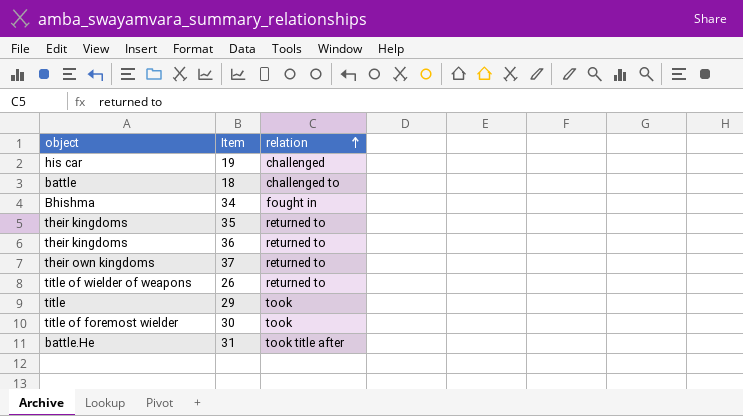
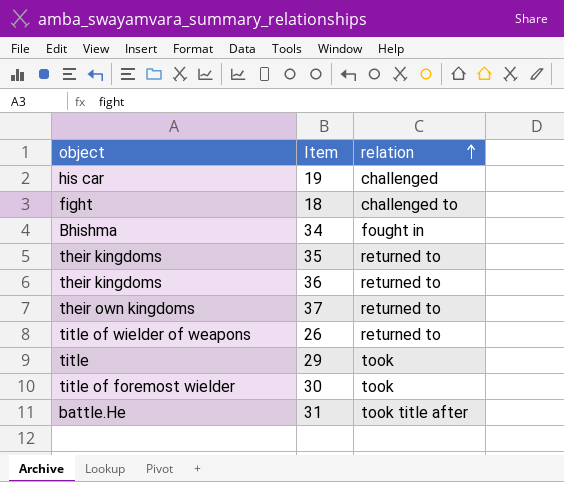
18 | object: battle -> fight

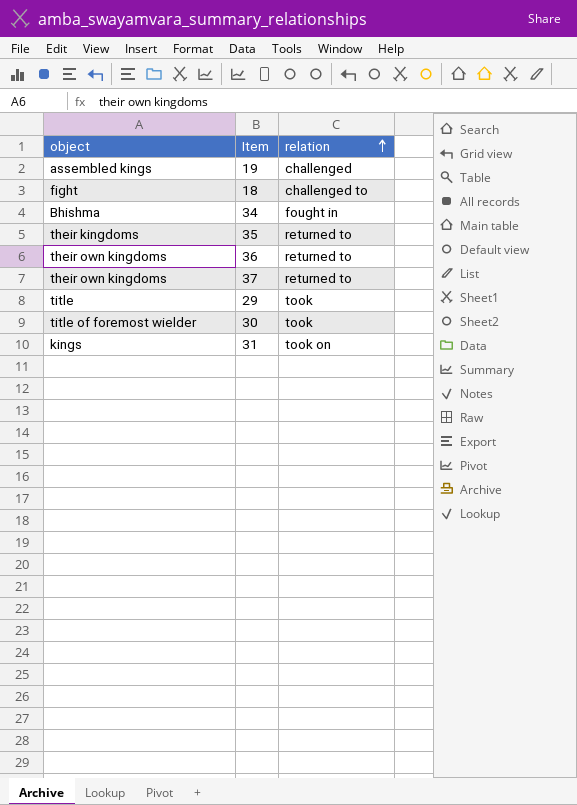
row 26: title of wielder of weapons | returned to -> none
19 | object: his car -> assembled kings
36 | object: their kingdoms -> their own kingdoms
31 | object: battle.He -> kings
31 | relation: took title after -> took on

